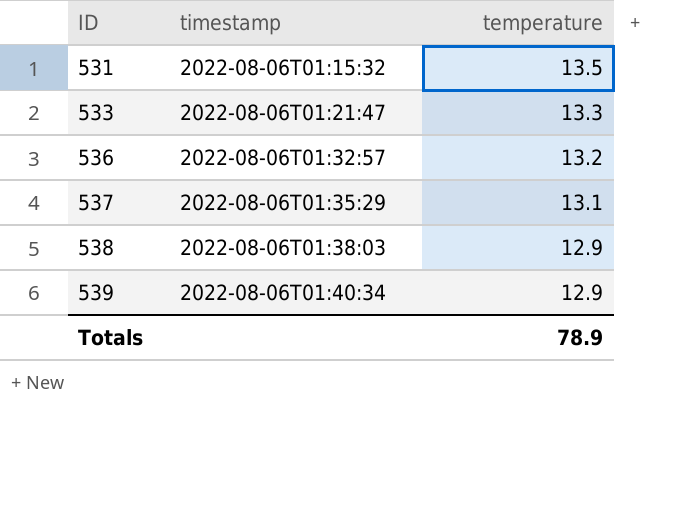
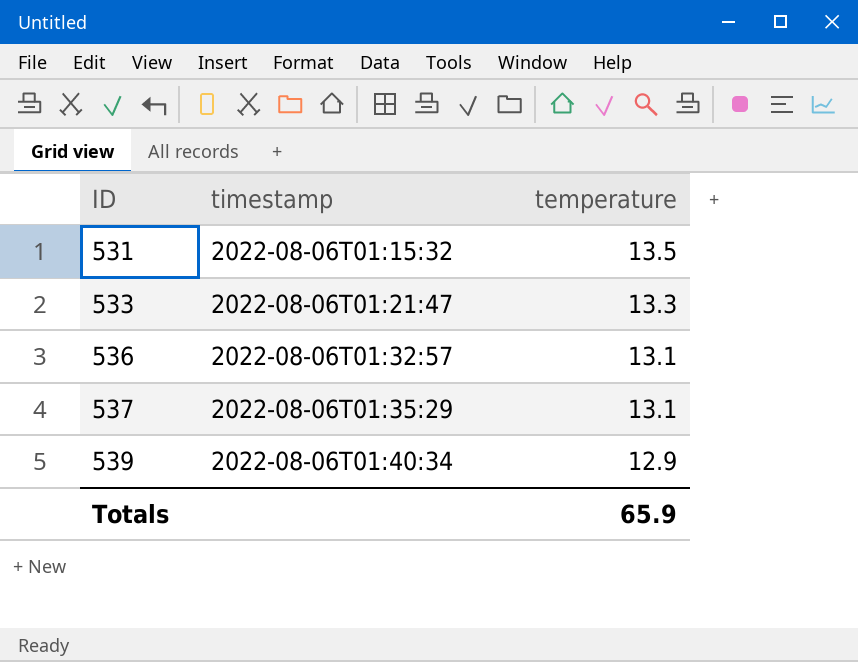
row 538: 2022-08-06T01:38:03 | 12.9 -> none
536 | temperature: 13.2 -> 13.1
Totals | temperature: 78.9 -> 65.9

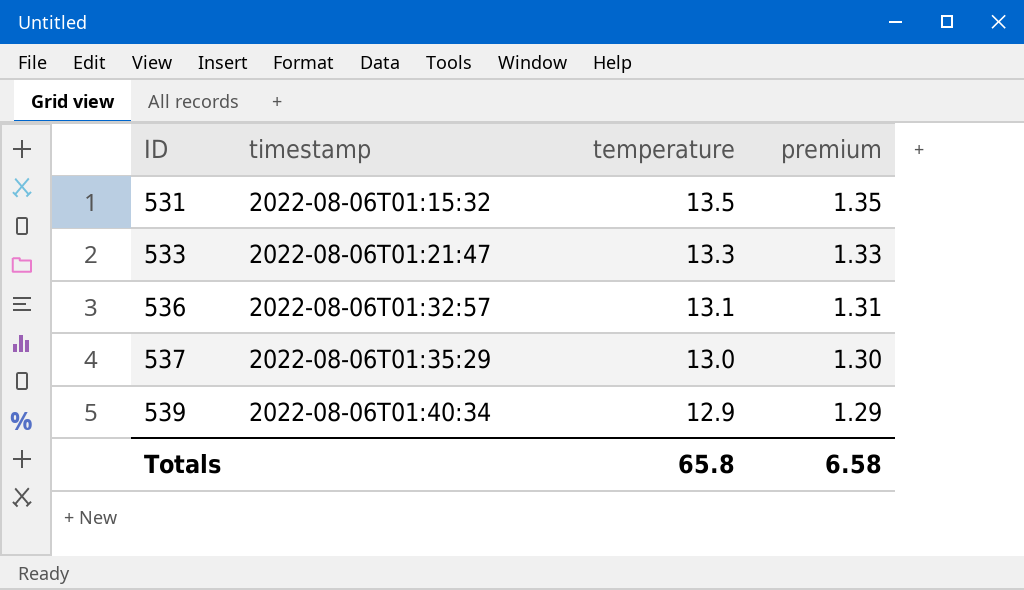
column premium | formula: none -> [temperature] * 0.1
537 | temperature: 13.1 -> 13.0
Totals | temperature: 65.9 -> 65.8

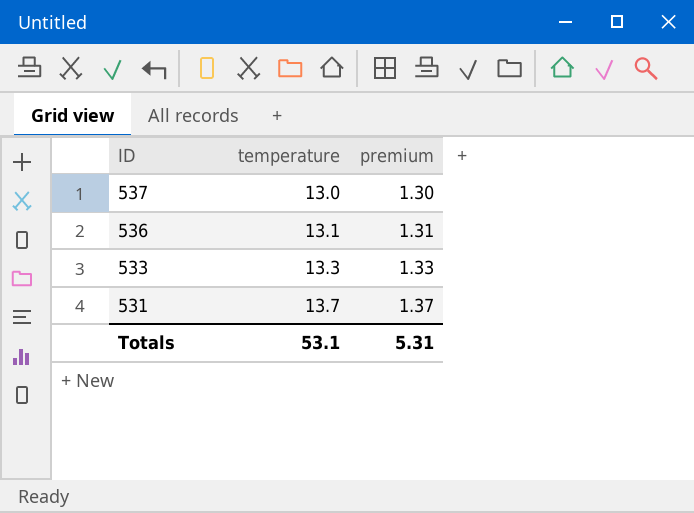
row order: ID ascending -> ID descending
column timestamp | position: 2 -> none
row 539: 2022-08-06T01:40:34 | 12.9 | 1.29 -> none
531 | temperature: 13.5 -> 13.7
531 | premium: 1.35 -> 1.37
Totals | temperature: 65.8 -> 53.1
Totals | premium: 6.58 -> 5.31

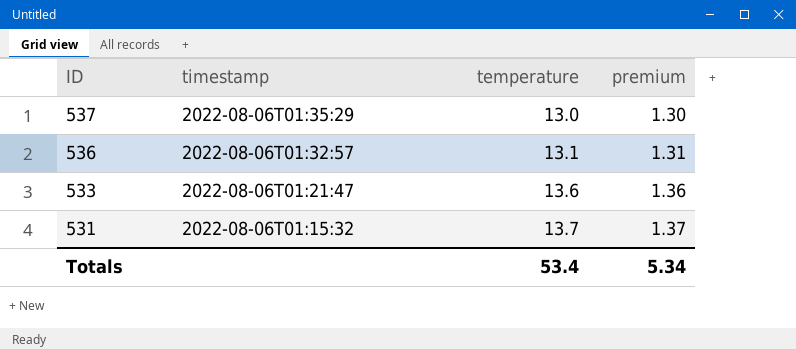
column timestamp | position: none -> 2
533 | temperature: 13.3 -> 13.6
533 | premium: 1.33 -> 1.36
Totals | temperature: 53.1 -> 53.4
Totals | premium: 5.31 -> 5.34

